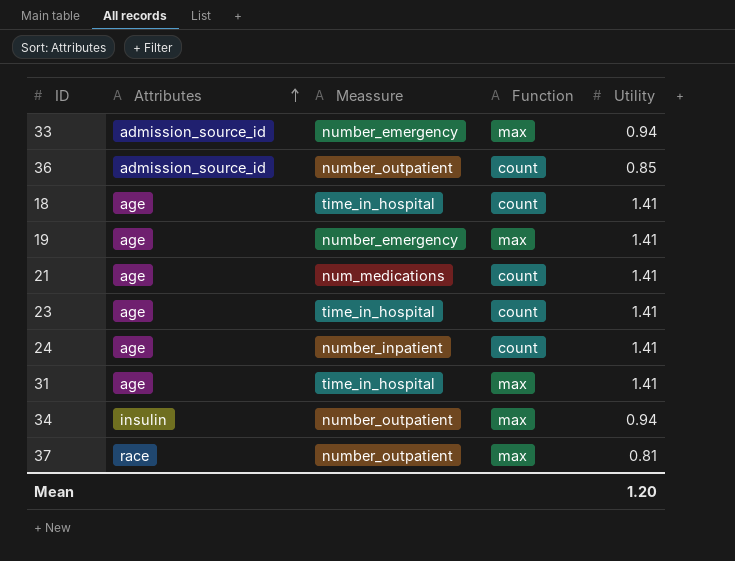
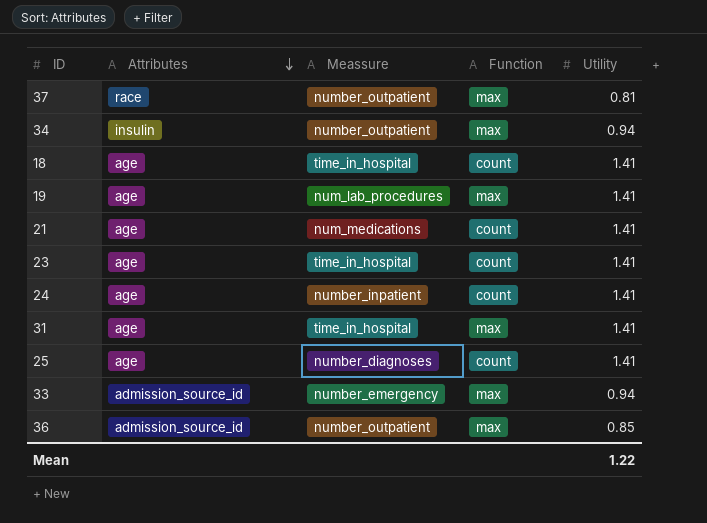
row order: Attributes ascending -> Attributes descending
19 | Meassure: number_emergency -> num_lab_procedures
row 25: none -> age | number_diagnoses | count | 1.41
36 | Function: count -> max
Mean | Utility: 1.20 -> 1.22

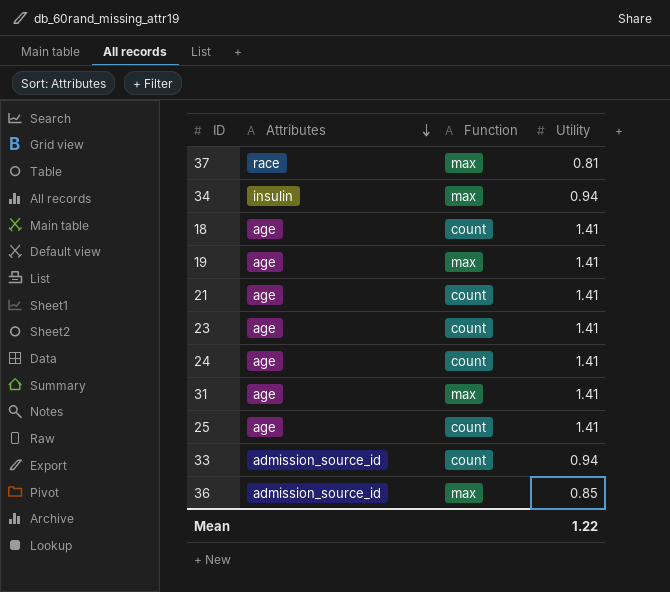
column Meassure | position: 3 -> none
33 | Function: max -> count

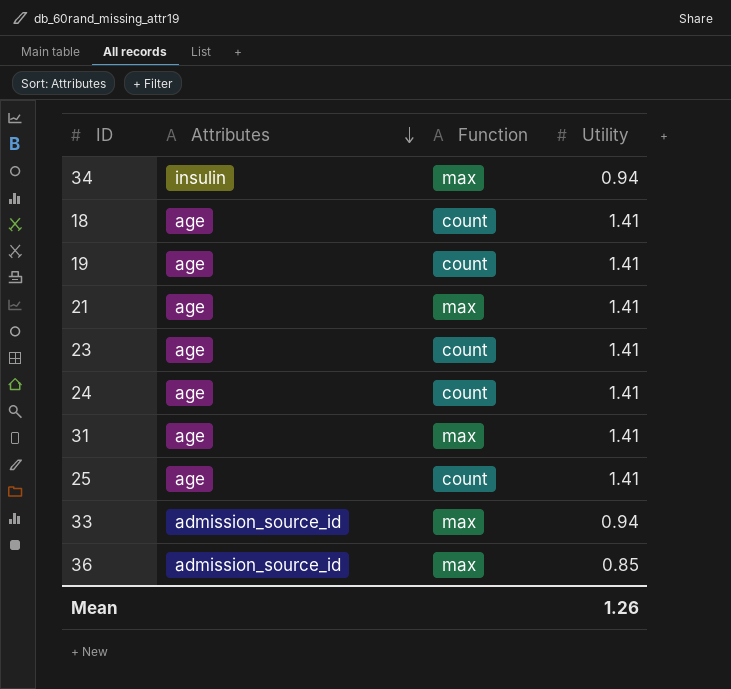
row 37: race | max | 0.81 -> none
19 | Function: max -> count
21 | Function: count -> max
33 | Function: count -> max
Mean | Utility: 1.22 -> 1.26

